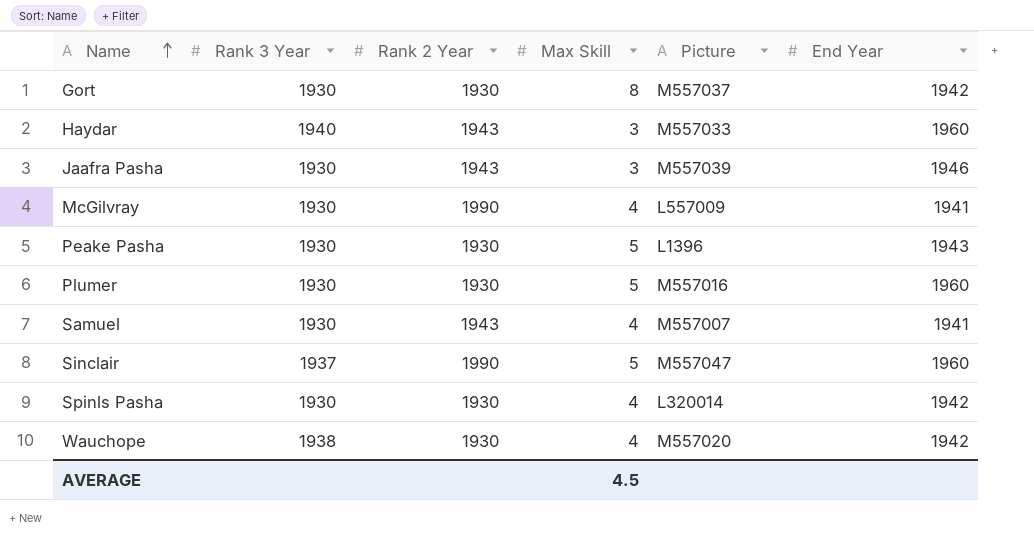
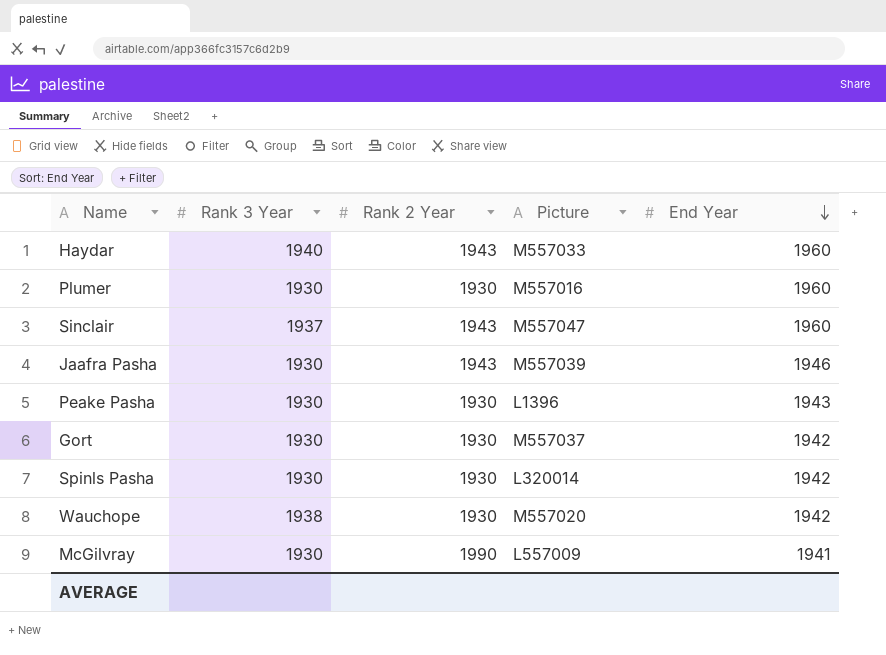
row order: Name ascending -> End Year descending
column Max Skill | position: 4 -> none
row Samuel: 1930 | 1943 | 4 | M557007 | 1941 -> none
Sinclair | Rank 2 Year: 1990 -> 1943

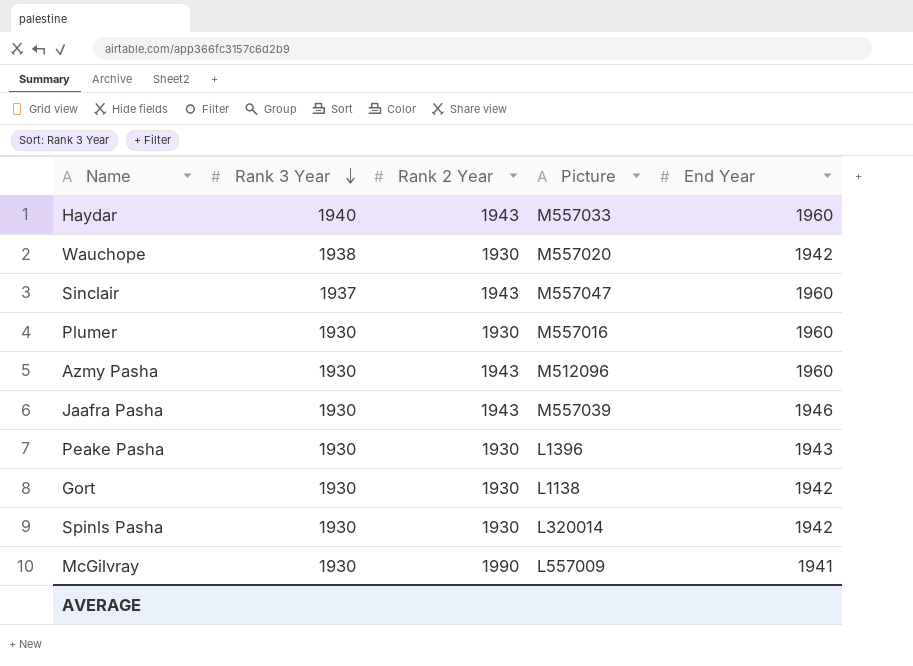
row order: End Year descending -> Rank 3 Year descending
row Azmy Pasha: none -> 1930 | 1943 | M512096 | 1960
Gort | Picture: M557037 -> L1138

